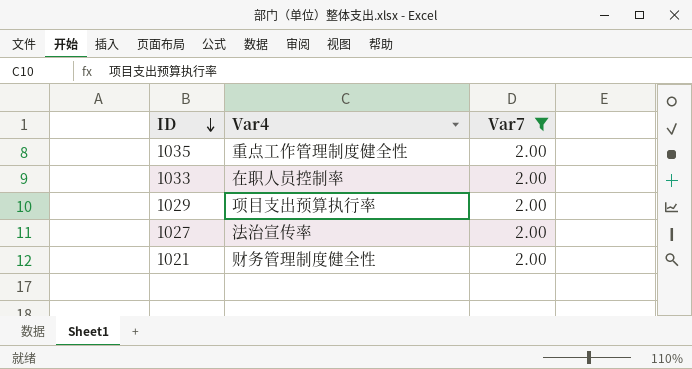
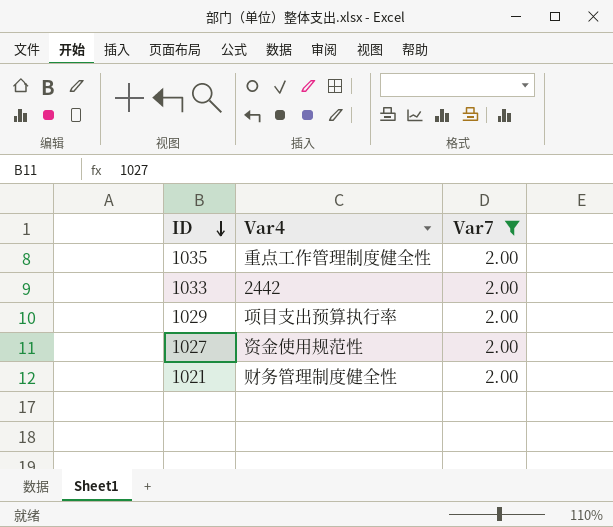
1033 | Var4: 在职人员控制率 -> 2442
1027 | Var4: 法治宣传率 -> 资金使用规范性

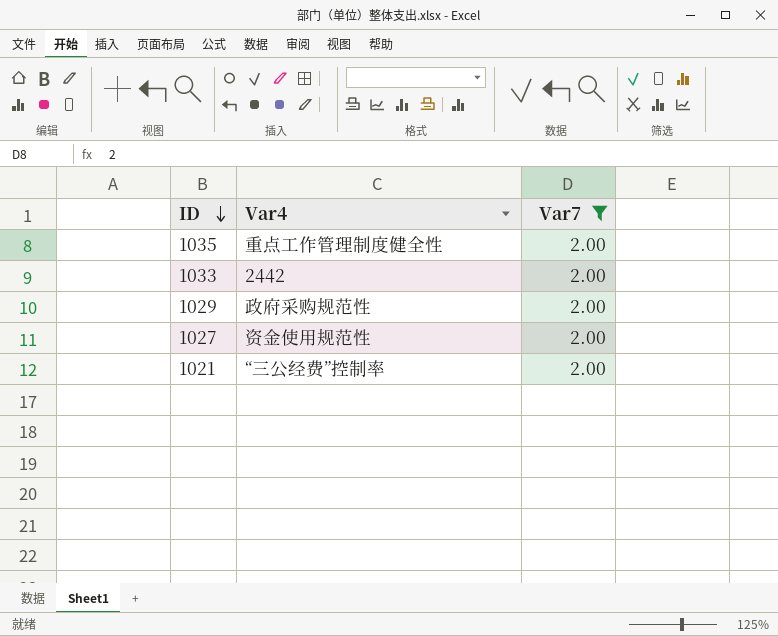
1029 | Var4: 项目支出预算执行率 -> 政府采购规范性
1021 | Var4: 财务管理制度健全性 -> “三公经费”控制率

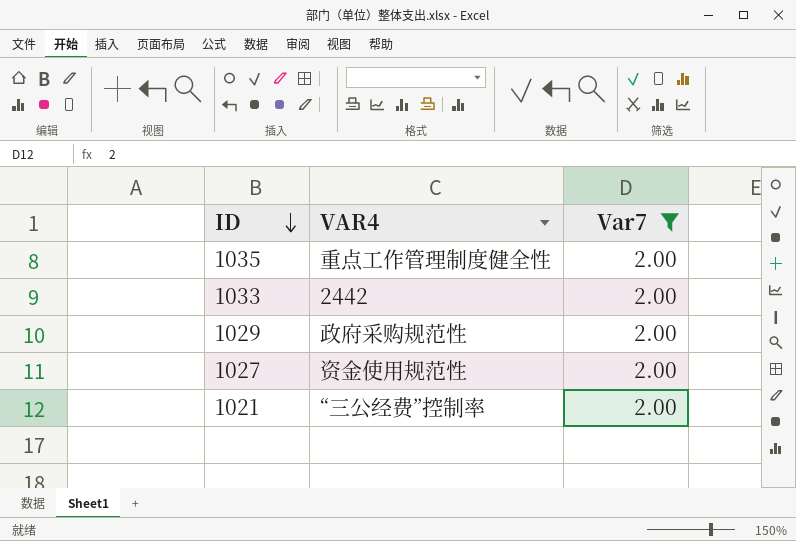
column name: Var4 -> VAR4

